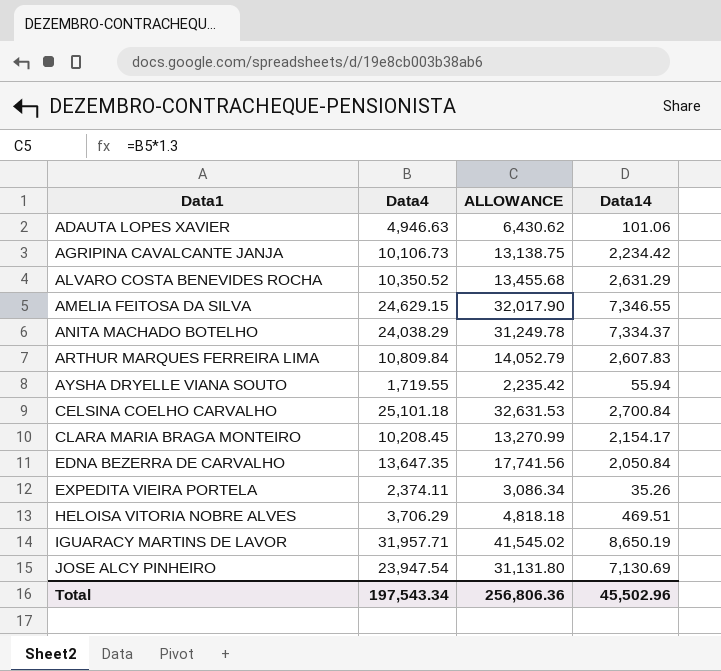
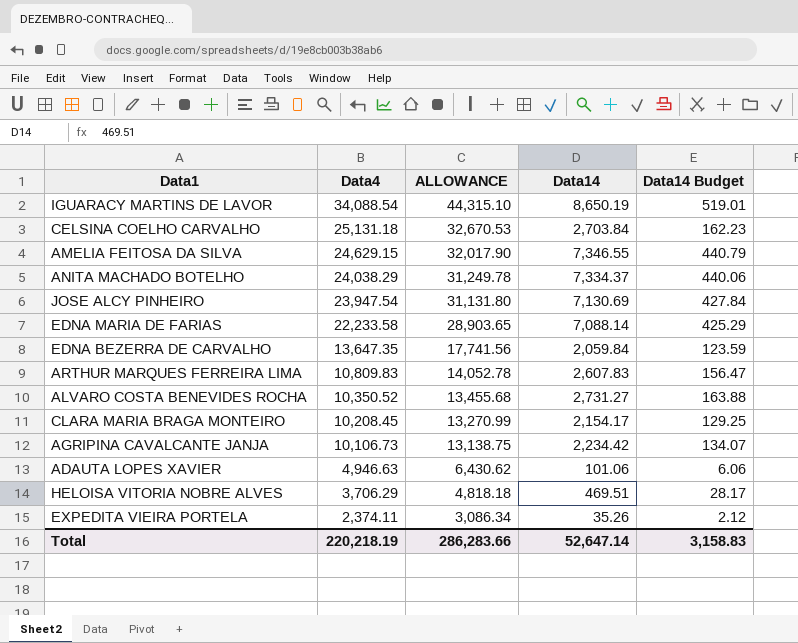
row order: Data1 ascending -> Data4 descending
column Data14 Budget | formula: none -> [Data14] * 0.06
row AYSHA DRYELLE VIANA SOUTO: 1,719.55 | 2,235.42 | 55.94 -> none
IGUARACY MARTINS DE LAVOR | Data4: 31,957.71 -> 34,088.54
IGUARACY MARTINS DE LAVOR | ALLOWANCE: 41,545.02 -> 44,315.10
CELSINA COELHO CARVALHO | Data4: 25,101.18 -> 25,131.18
CELSINA COELHO CARVALHO | ALLOWANCE: 32,631.53 -> 32,670.53
CELSINA COELHO CARVALHO | Data14: 2,700.84 -> 2,703.84
row EDNA MARIA DE FARIAS: none -> 22,233.58 | 28,903.65 | 7,088.14 | 425.29
EDNA BEZERRA DE CARVALHO | Data14: 2,050.84 -> 2,059.84
ARTHUR MARQUES FERREIRA LIMA | Data4: 10,809.84 -> 10,809.83
ARTHUR MARQUES FERREIRA LIMA | ALLOWANCE: 14,052.79 -> 14,052.78
ALVARO COSTA BENEVIDES ROCHA | Data14: 2,631.29 -> 2,731.27
Total | Data4: 197,543.34 -> 220,218.19
Total | ALLOWANCE: 256,806.36 -> 286,283.66
Total | Data14: 45,502.96 -> 52,647.14

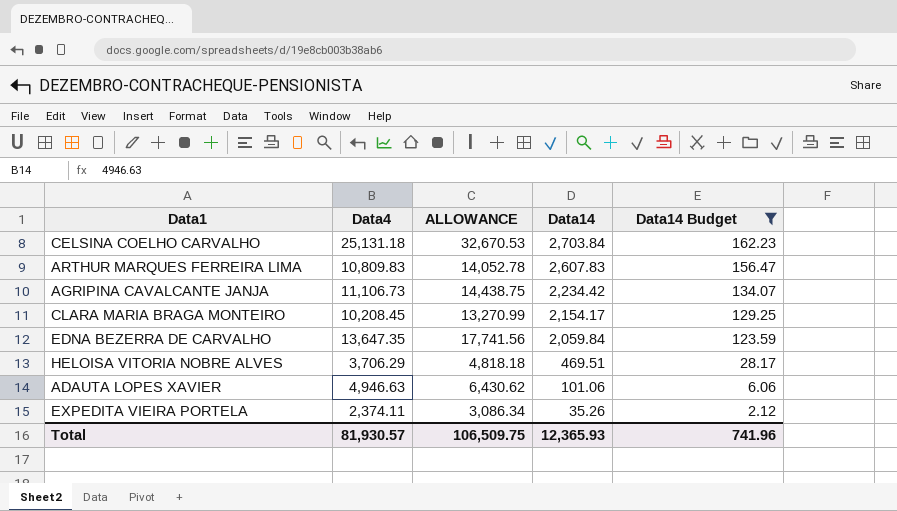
filter: none -> Data14 Budget <= 162.23
row order: Data4 descending -> Data14 descending
AGRIPINA CAVALCANTE JANJA | Data4: 10,106.73 -> 11,106.73
AGRIPINA CAVALCANTE JANJA | ALLOWANCE: 13,138.75 -> 14,438.75
Total | Data4: 220,218.19 -> 81,930.57
Total | ALLOWANCE: 286,283.66 -> 106,509.75
Total | Data14: 52,647.14 -> 12,365.93
Total | Data14 Budget: 3,158.83 -> 741.96

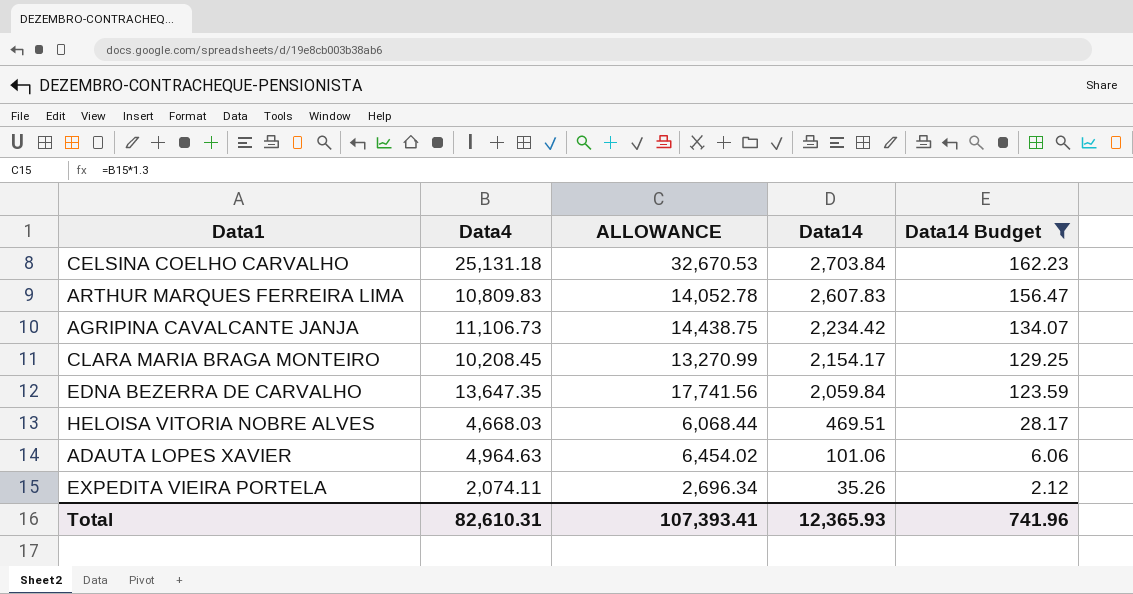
HELOISA VITORIA NOBRE ALVES | Data4: 3,706.29 -> 4,668.03
HELOISA VITORIA NOBRE ALVES | ALLOWANCE: 4,818.18 -> 6,068.44
ADAUTA LOPES XAVIER | Data4: 4,946.63 -> 4,964.63
ADAUTA LOPES XAVIER | ALLOWANCE: 6,430.62 -> 6,454.02
EXPEDITA VIEIRA PORTELA | Data4: 2,374.11 -> 2,074.11
EXPEDITA VIEIRA PORTELA | ALLOWANCE: 3,086.34 -> 2,696.34
Total | Data4: 81,930.57 -> 82,610.31
Total | ALLOWANCE: 106,509.75 -> 107,393.41

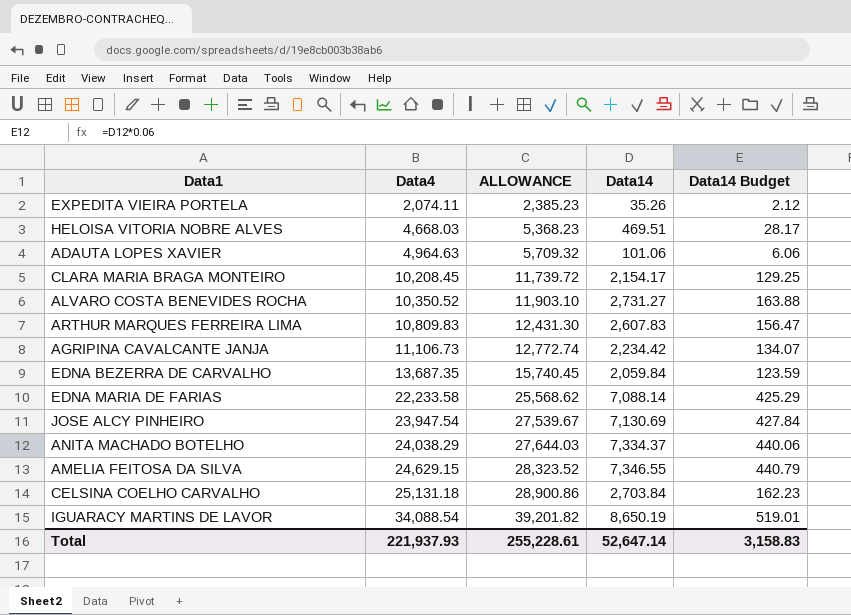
filter: Data14 Budget <= 162.23 -> none
row order: Data14 descending -> Data4 ascending
column ALLOWANCE | formula: [Data4] * 1.3 -> [Data4] * 1.15
EDNA BEZERRA DE CARVALHO | Data4: 13,647.35 -> 13,687.35
Total | Data4: 82,610.31 -> 221,937.93
Total | ALLOWANCE: 107,393.41 -> 255,228.61
Total | Data14: 12,365.93 -> 52,647.14
Total | Data14 Budget: 741.96 -> 3,158.83

